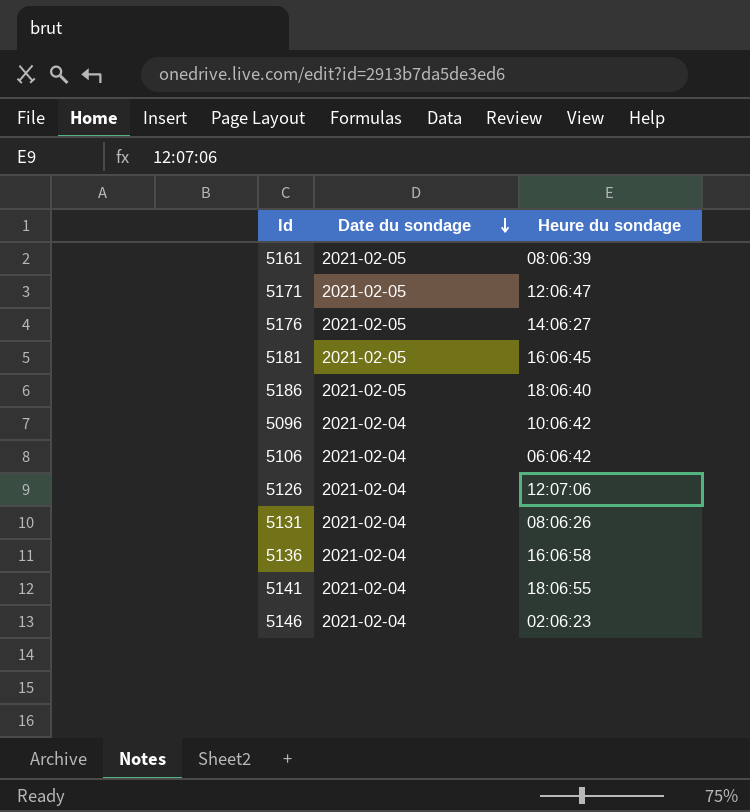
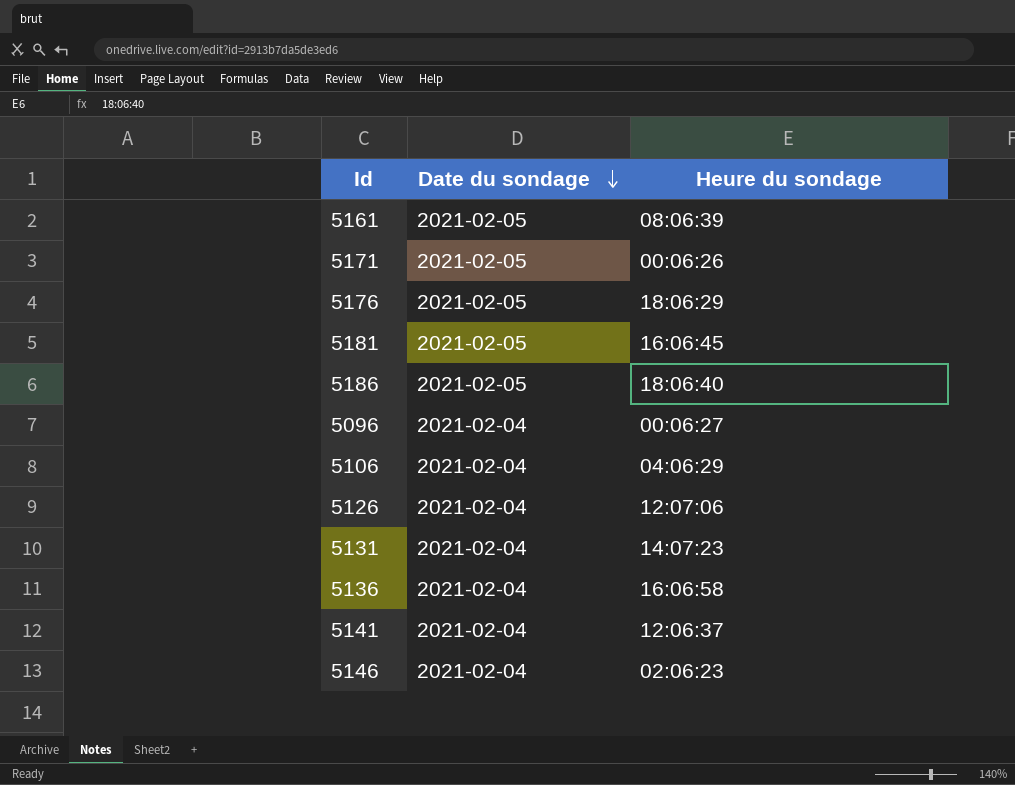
5171 | Heure du sondage: 12:06:47 -> 00:06:26
5176 | Heure du sondage: 14:06:27 -> 18:06:29
5096 | Heure du sondage: 10:06:42 -> 00:06:27
5106 | Heure du sondage: 06:06:42 -> 04:06:29
5131 | Heure du sondage: 08:06:26 -> 14:07:23
5141 | Heure du sondage: 18:06:55 -> 12:06:37

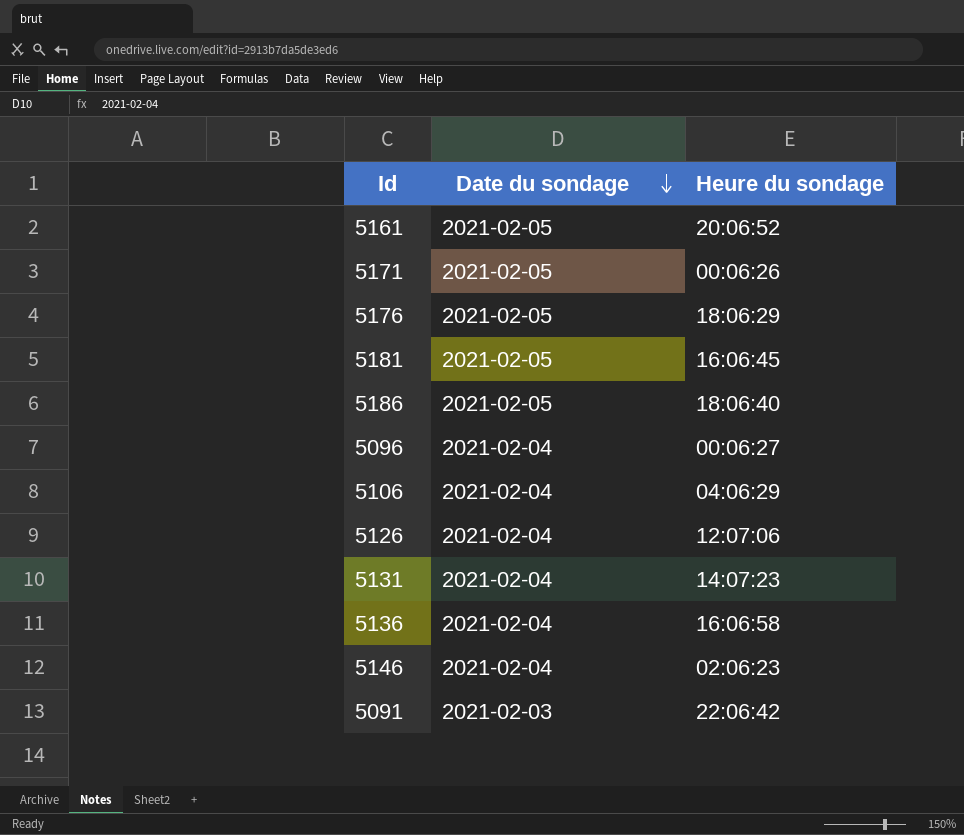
row 5141: 2021-02-04 | 12:06:37 -> none
5161 | Heure du sondage: 08:06:39 -> 20:06:52
row 5091: none -> 2021-02-03 | 22:06:42

